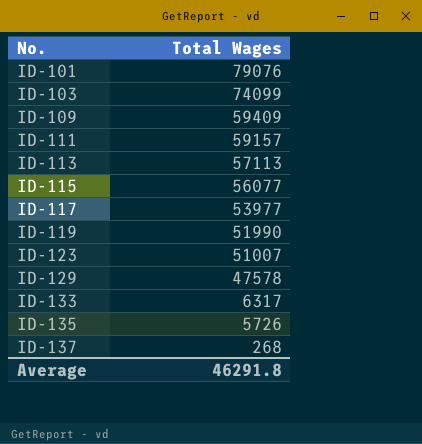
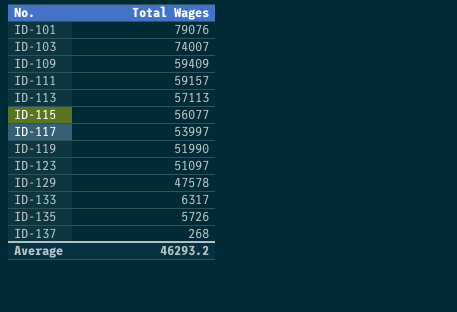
ID-103 | Total Wages: 74099 -> 74007
ID-117 | Total Wages: 53977 -> 53997
ID-123 | Total Wages: 51007 -> 51097
Average | Total Wages: 46291.8 -> 46293.2

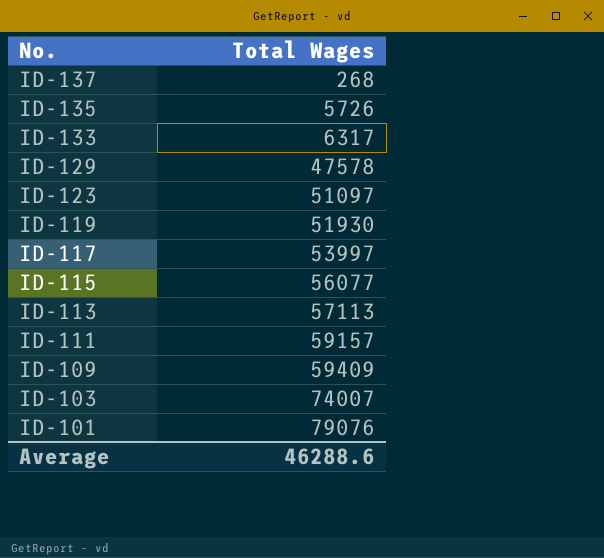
row order: No. ascending -> No. descending
ID-119 | Total Wages: 51990 -> 51930
Average | Total Wages: 46293.2 -> 46288.6

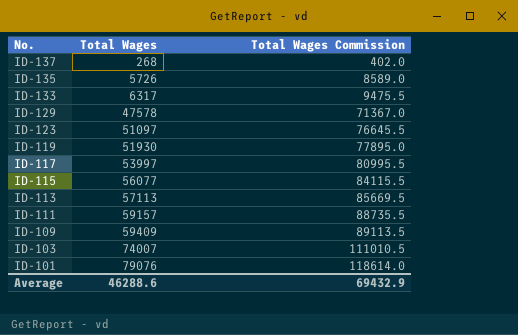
column Total Wages Commission | formula: none -> [Total Wages] * 1.5

